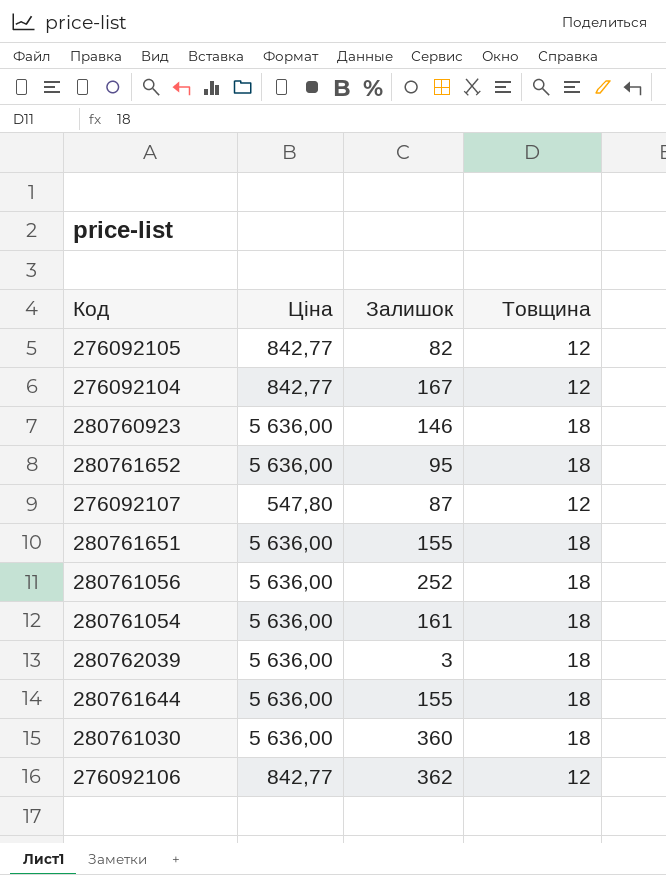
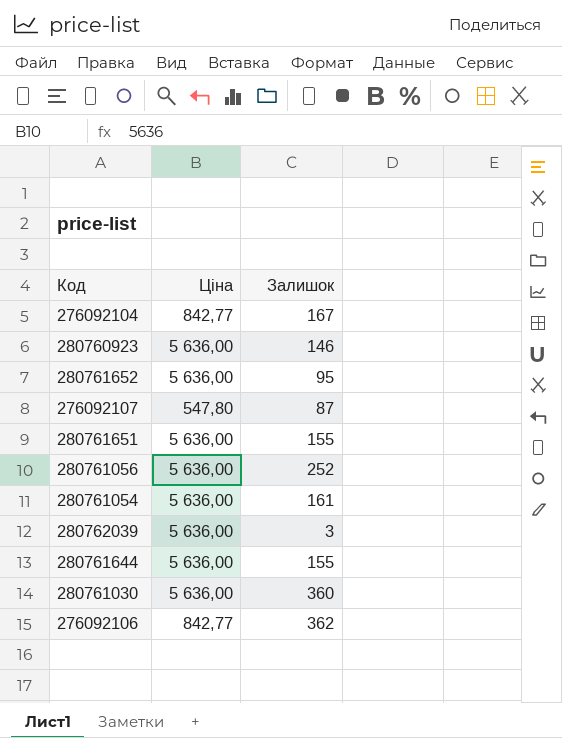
column Товщина | position: 4 -> none
row 276092105: 842,77 | 82 | 12 -> none

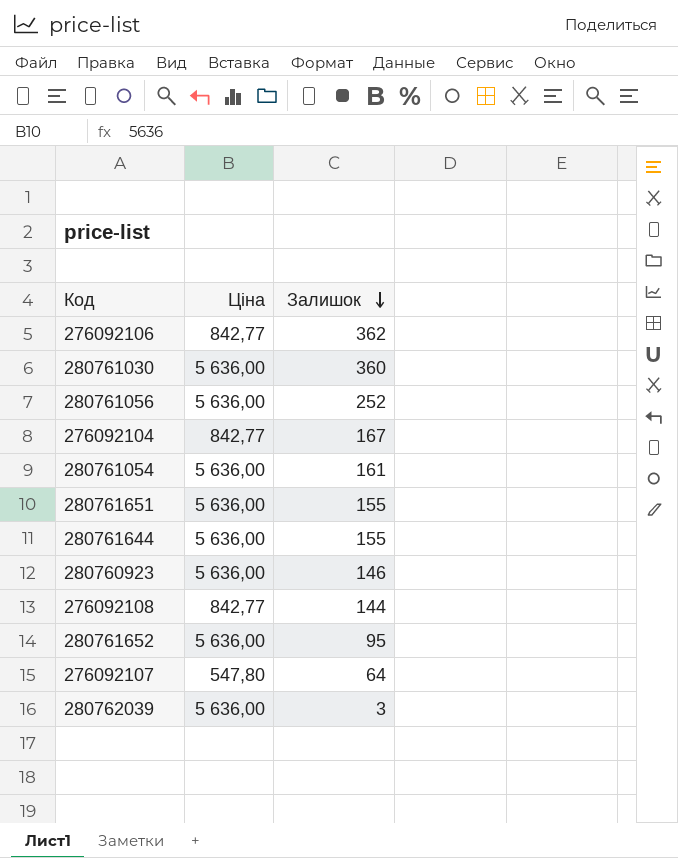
row order: none -> Залишок descending
row 276092108: none -> 842,77 | 144
276092107 | Залишок: 87 -> 64

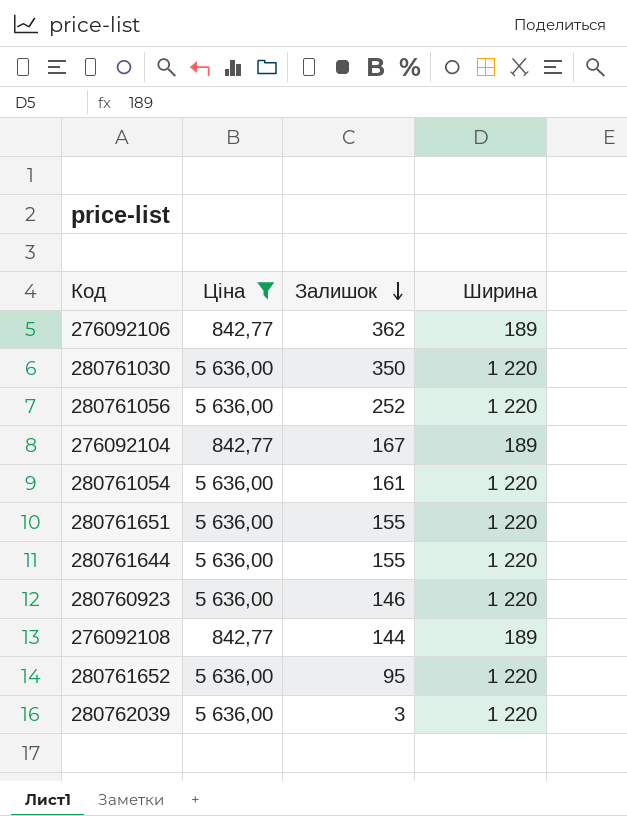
filter: none -> Ціна != 547,80
column Ширина | position: none -> 4
280761030 | Залишок: 360 -> 350

